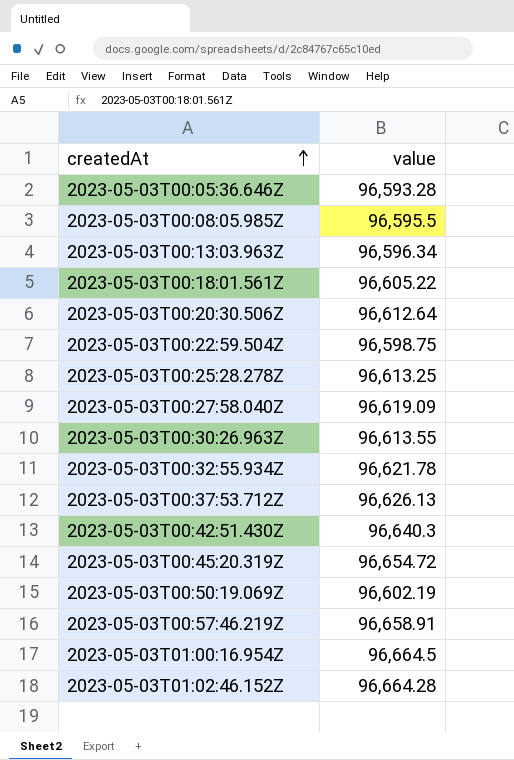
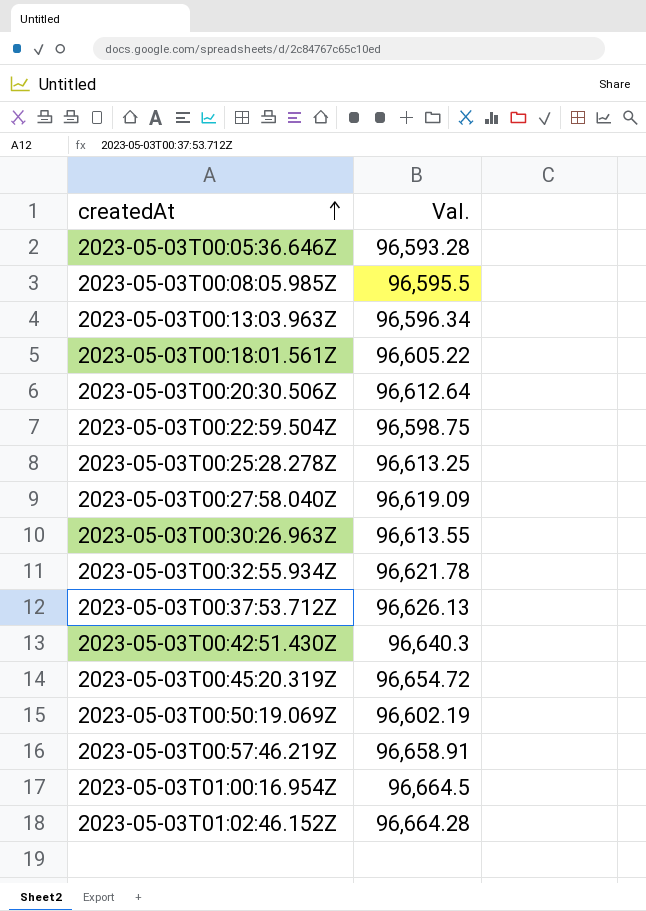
column name: value -> Val.

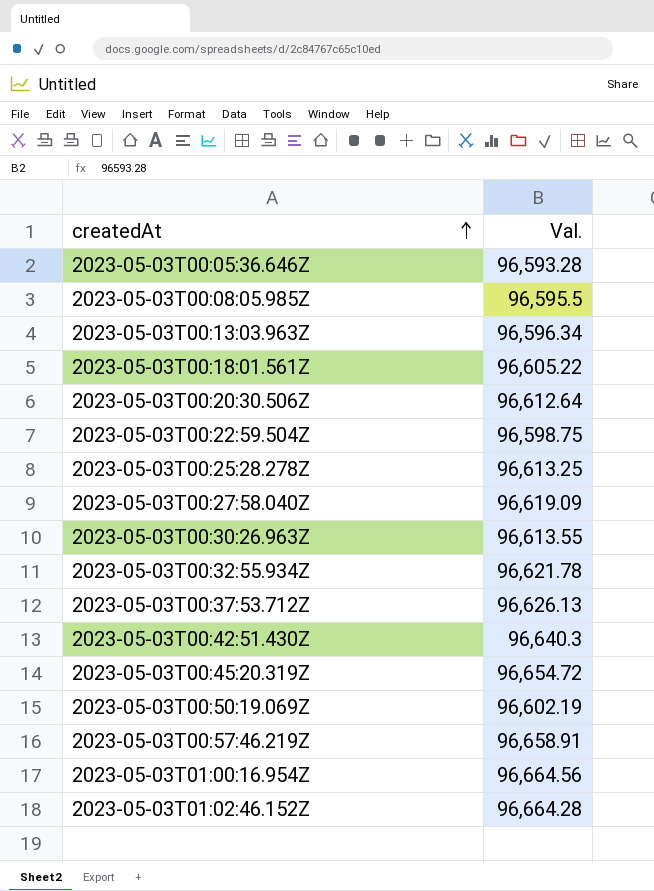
2023-05-03T01:00:16.954Z | Val.: 96,664.5 -> 96,664.56

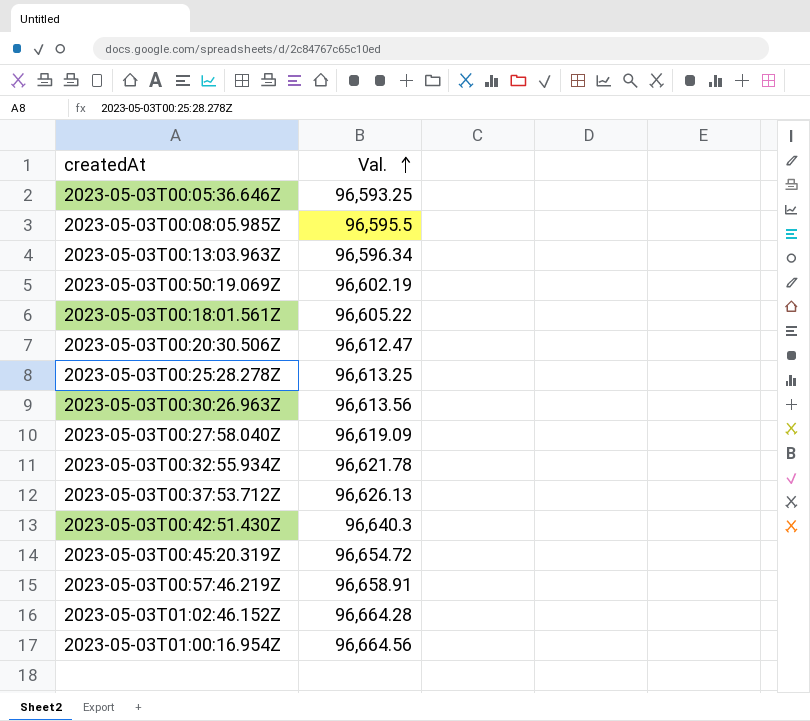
row order: createdAt ascending -> Val. ascending
row 2023-05-03T00:22:59.504Z: 96,598.75 -> none
2023-05-03T00:05:36.646Z | Val.: 96,593.28 -> 96,593.25
2023-05-03T00:20:30.506Z | Val.: 96,612.64 -> 96,612.47
2023-05-03T00:30:26.963Z | Val.: 96,613.55 -> 96,613.56

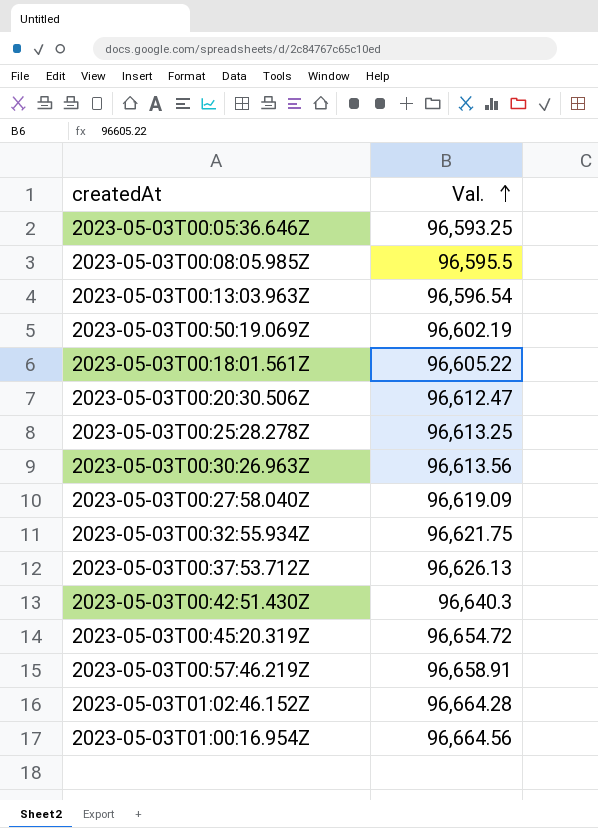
2023-05-03T00:13:03.963Z | Val.: 96,596.34 -> 96,596.54
2023-05-03T00:32:55.934Z | Val.: 96,621.78 -> 96,621.75

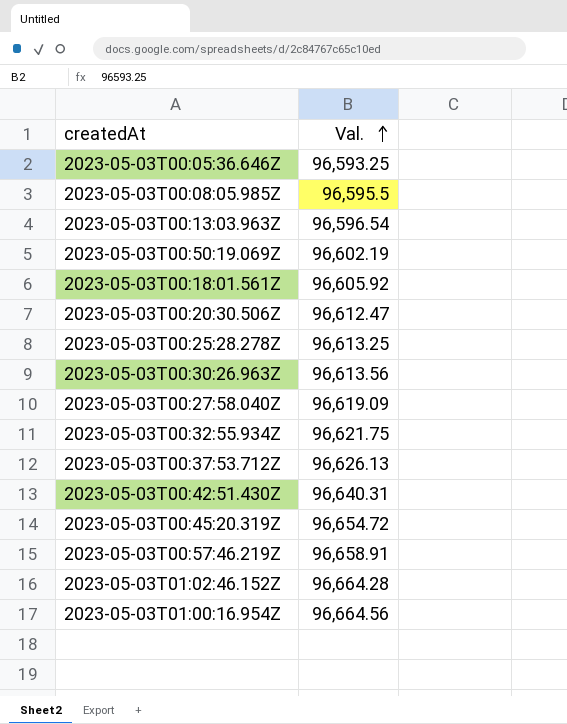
2023-05-03T00:18:01.561Z | Val.: 96,605.22 -> 96,605.92
2023-05-03T00:42:51.430Z | Val.: 96,640.3 -> 96,640.31

